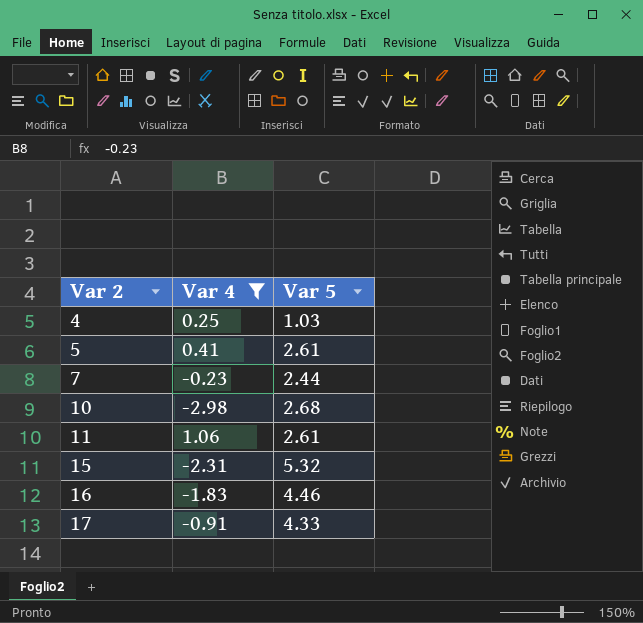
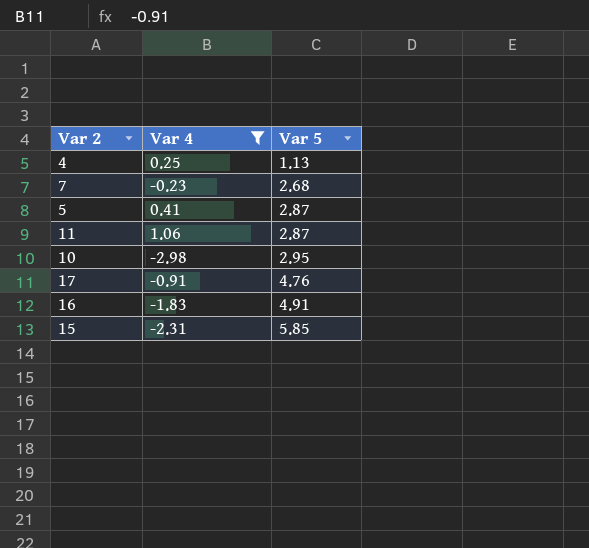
row order: Var 2 ascending -> Var 5 ascending
4 | Var 5: 1.03 -> 1.13
7 | Var 5: 2.44 -> 2.68
5 | Var 5: 2.61 -> 2.87
11 | Var 5: 2.61 -> 2.87
10 | Var 5: 2.68 -> 2.95
17 | Var 5: 4.33 -> 4.76
16 | Var 5: 4.46 -> 4.91
15 | Var 5: 5.32 -> 5.85

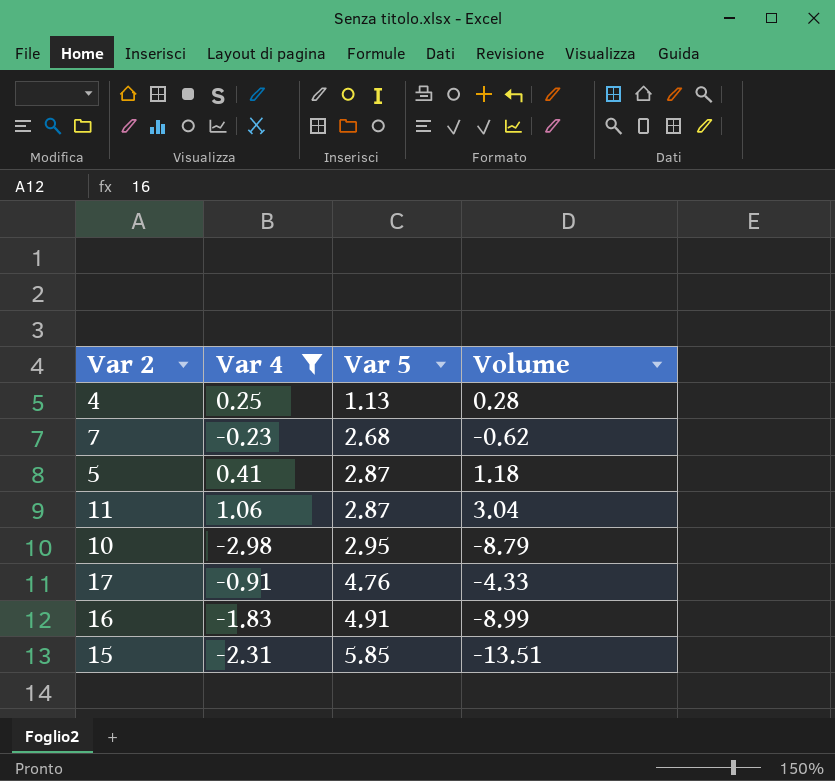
column Volume | formula: none -> [Var 4] * [Var 5]

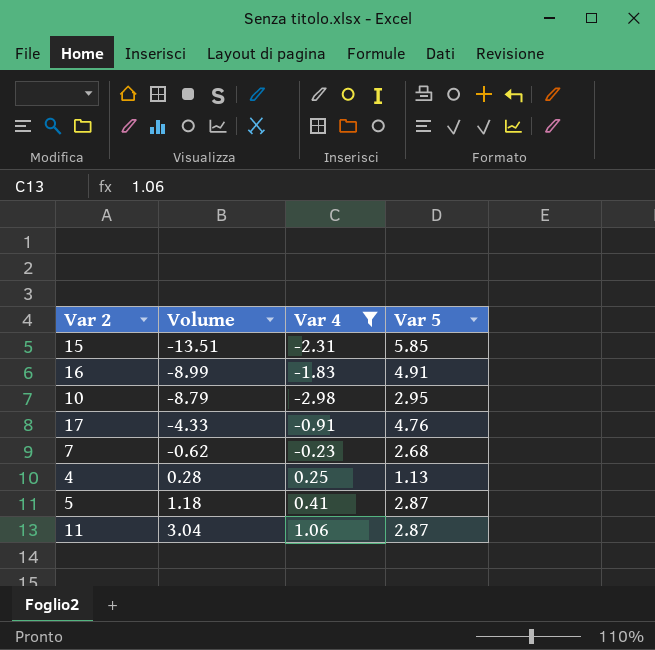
row order: Var 5 ascending -> Volume ascending
column Volume | position: 4 -> 2

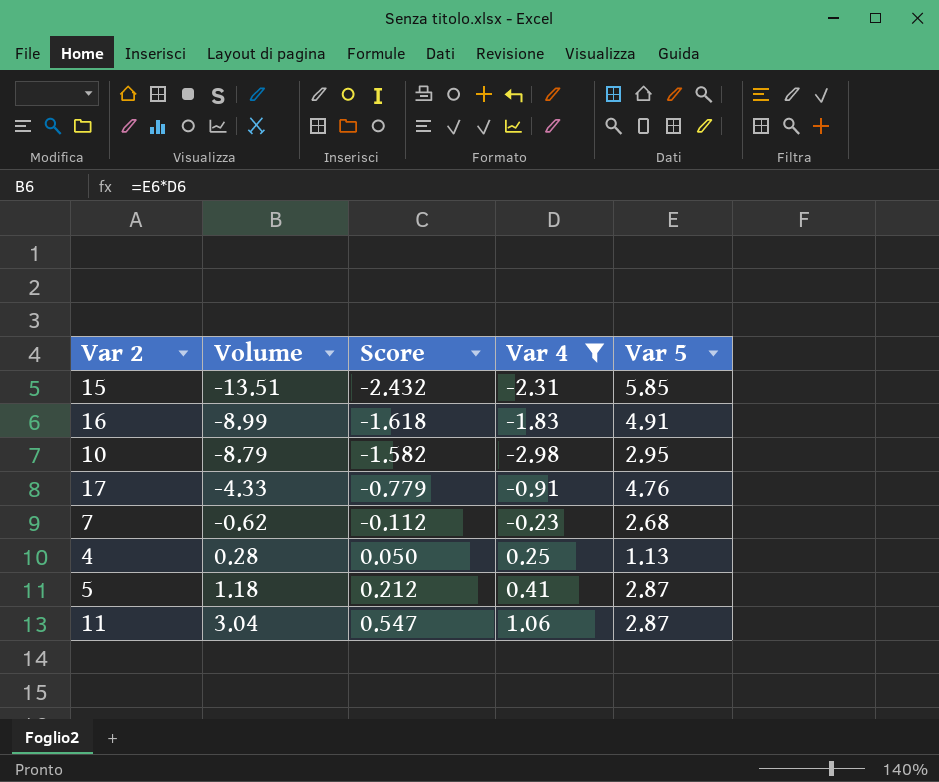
column Score | formula: none -> [Volume] * 0.18

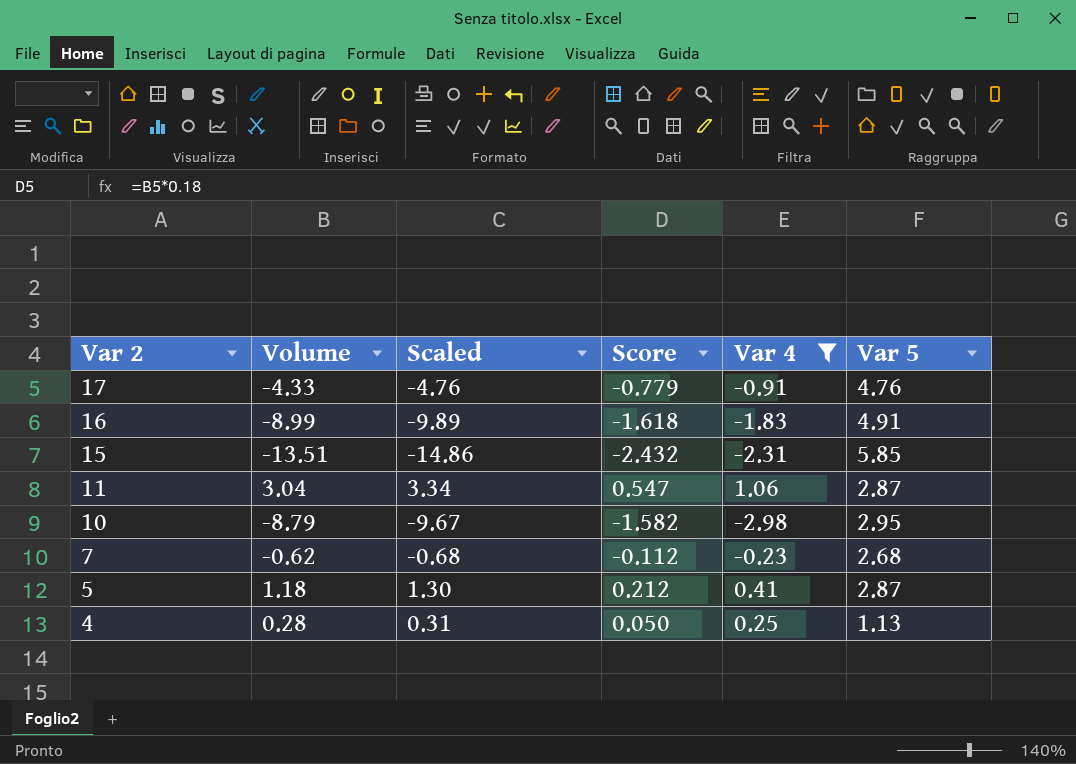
row order: Volume ascending -> Var 2 descending
column Scaled | formula: none -> [Volume] * 1.1

